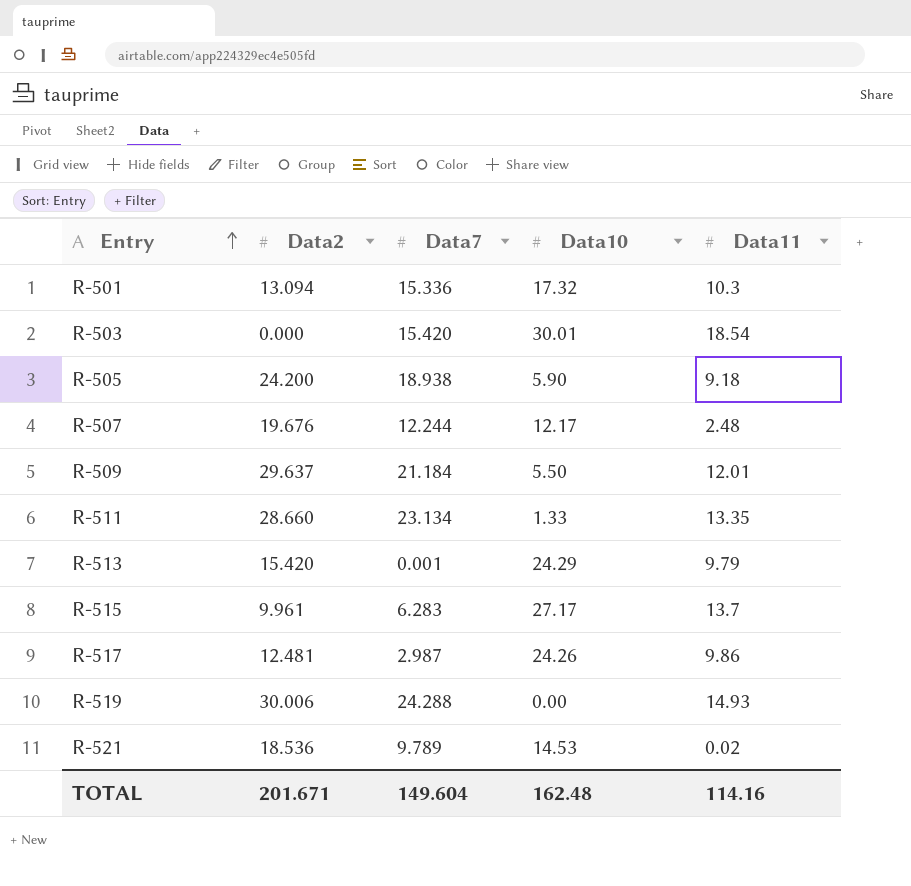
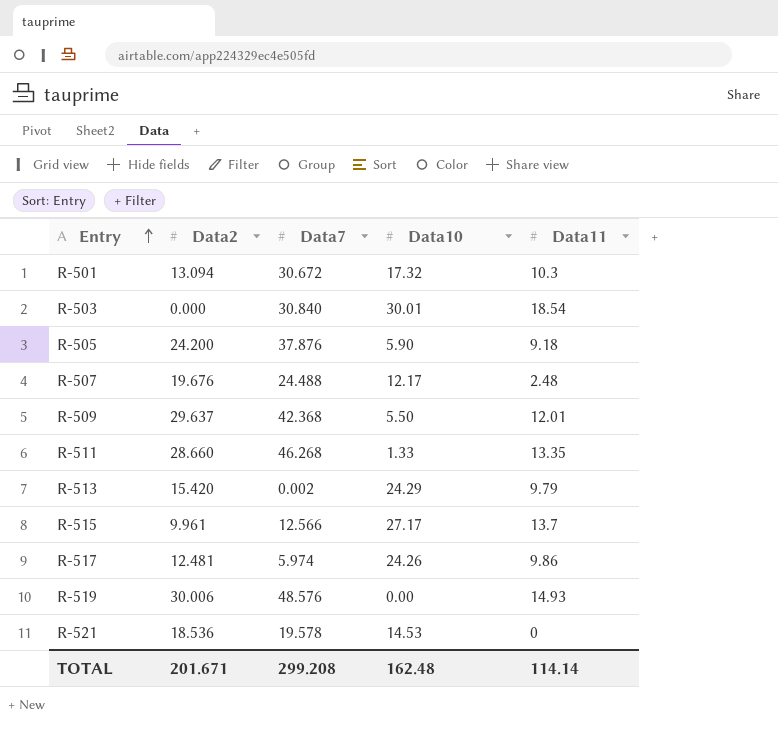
R-501 | Data7: 15.336 -> 30.672
R-503 | Data7: 15.420 -> 30.840
R-505 | Data7: 18.938 -> 37.876
R-507 | Data7: 12.244 -> 24.488
R-509 | Data7: 21.184 -> 42.368
R-511 | Data7: 23.134 -> 46.268
R-513 | Data7: 0.001 -> 0.002
R-515 | Data7: 6.283 -> 12.566
R-517 | Data7: 2.987 -> 5.974
R-519 | Data7: 24.288 -> 48.576
R-521 | Data7: 9.789 -> 19.578
R-521 | Data11: 0.02 -> 0
TOTAL | Data7: 149.604 -> 299.208
TOTAL | Data11: 114.16 -> 114.14

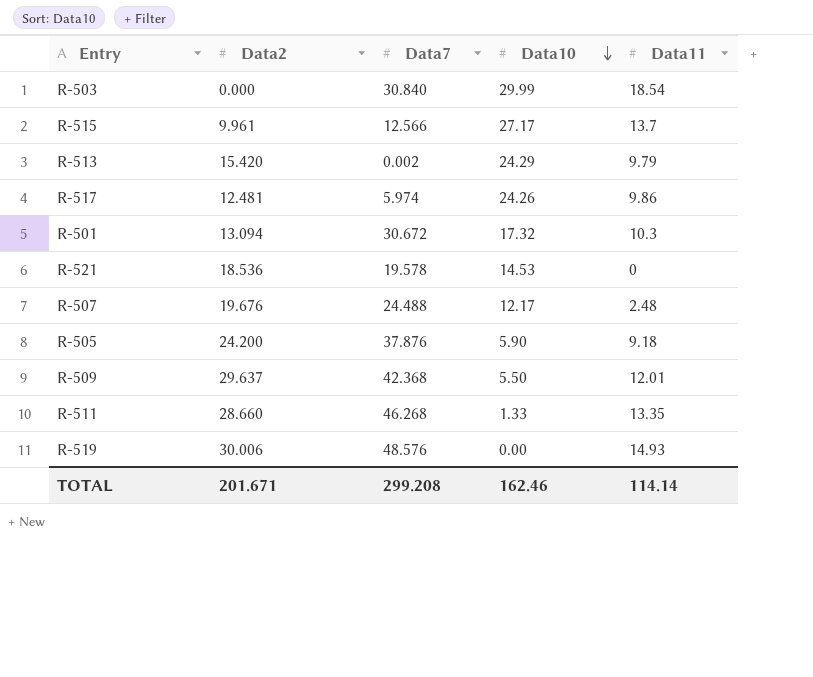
row order: Entry ascending -> Data10 descending
R-503 | Data10: 30.01 -> 29.99
TOTAL | Data10: 162.48 -> 162.46

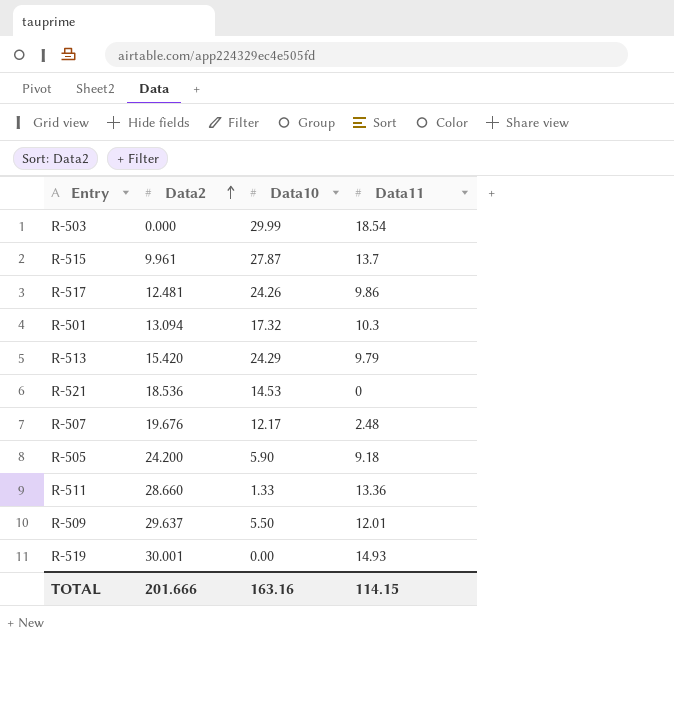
row order: Data10 descending -> Data2 ascending
column Data7 | position: 3 -> none
R-515 | Data10: 27.17 -> 27.87
R-511 | Data11: 13.35 -> 13.36
R-519 | Data2: 30.006 -> 30.001
TOTAL | Data2: 201.671 -> 201.666
TOTAL | Data10: 162.46 -> 163.16
TOTAL | Data11: 114.14 -> 114.15

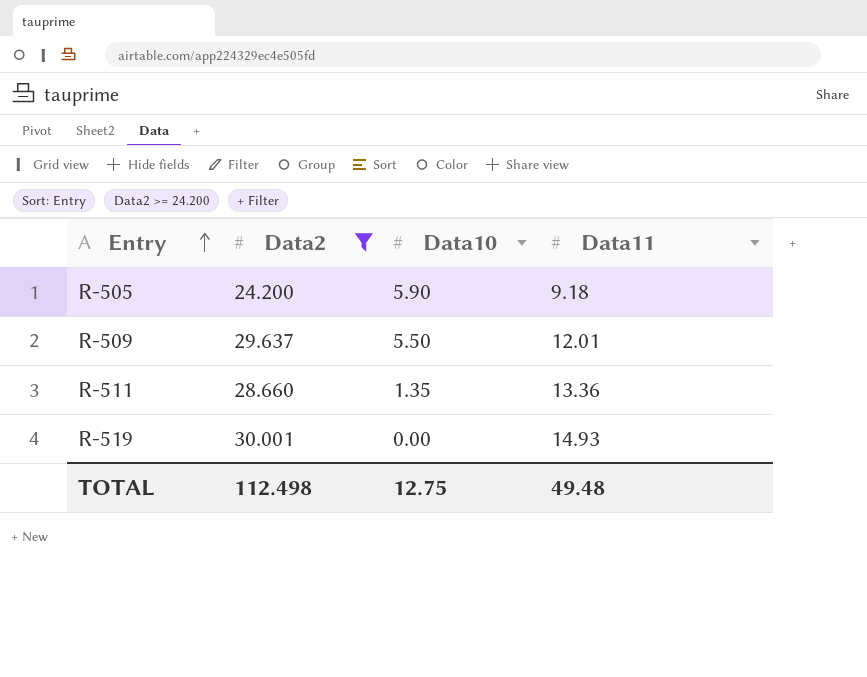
filter: none -> Data2 >= 24.200
row order: Data2 ascending -> Entry ascending
R-511 | Data10: 1.33 -> 1.35
TOTAL | Data2: 201.666 -> 112.498
TOTAL | Data10: 163.16 -> 12.75
TOTAL | Data11: 114.15 -> 49.48

